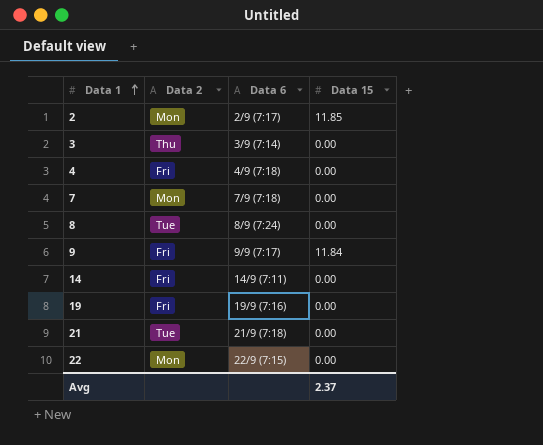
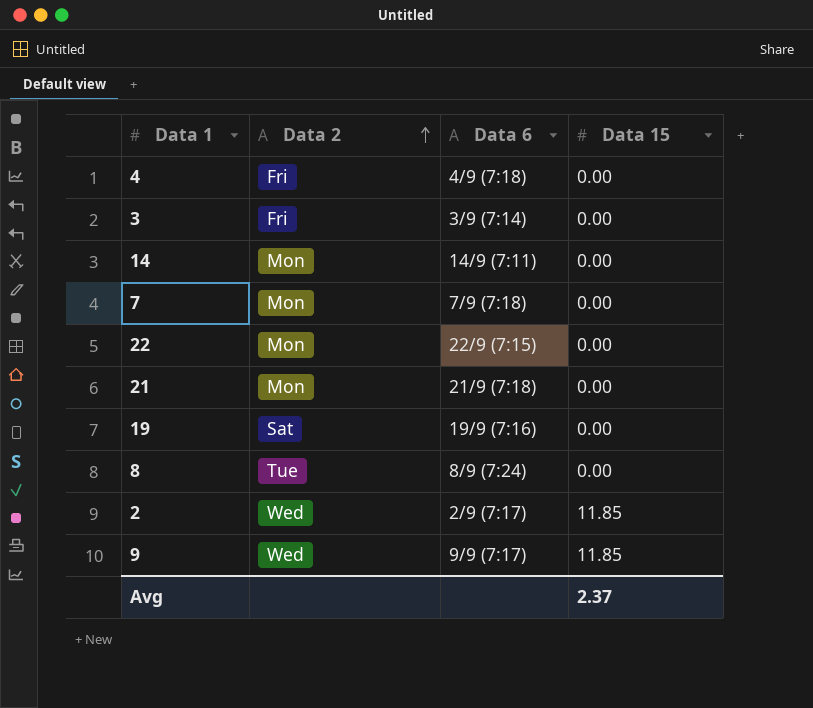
row order: Data 1 ascending -> Data 2 ascending
3 | Data 2: Thu -> Fri
14 | Data 2: Fri -> Mon
21 | Data 2: Tue -> Mon
19 | Data 2: Fri -> Sat
2 | Data 2: Mon -> Wed
9 | Data 2: Fri -> Wed
9 | Data 15: 11.84 -> 11.85

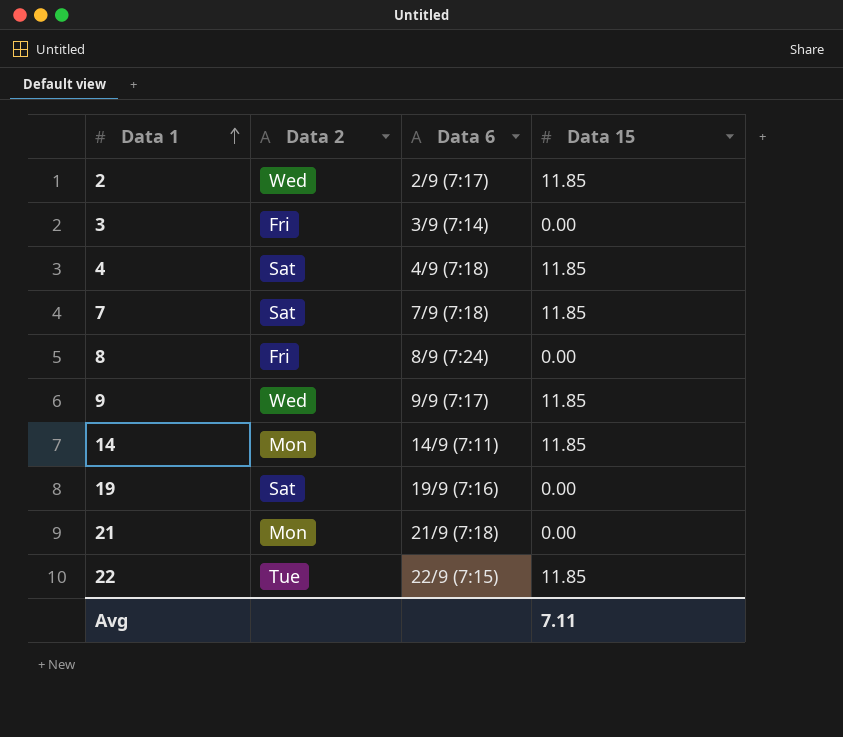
row order: Data 2 ascending -> Data 1 ascending
4 | Data 2: Fri -> Sat
4 | Data 15: 0.00 -> 11.85
7 | Data 2: Mon -> Sat
7 | Data 15: 0.00 -> 11.85
8 | Data 2: Tue -> Fri
14 | Data 15: 0.00 -> 11.85
22 | Data 2: Mon -> Tue
22 | Data 15: 0.00 -> 11.85
Avg | Data 15: 2.37 -> 7.11

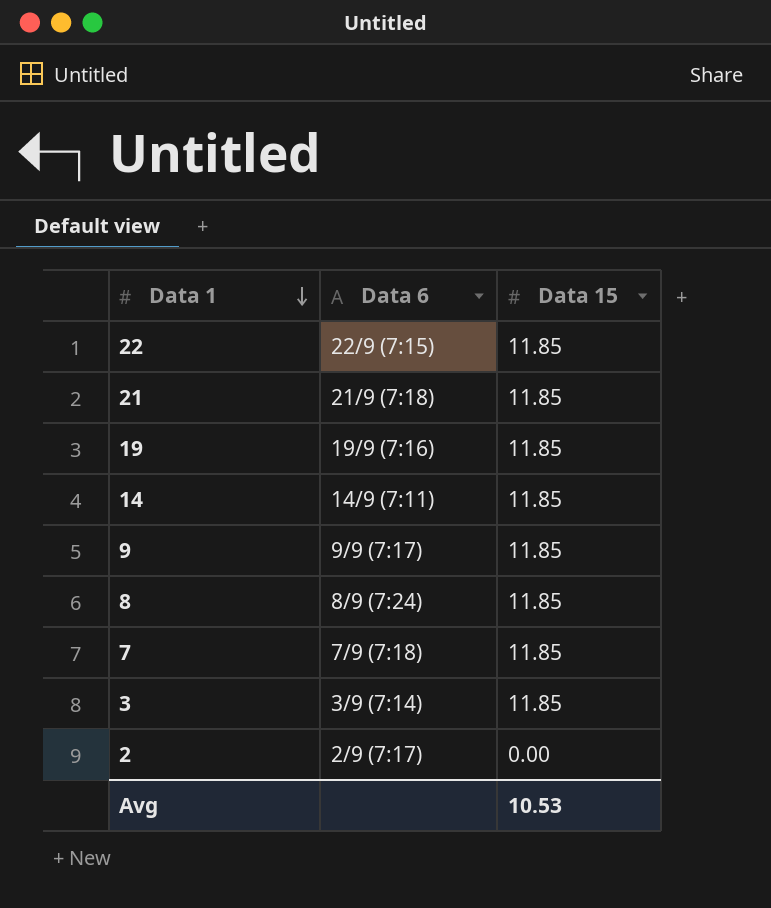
row order: Data 1 ascending -> Data 1 descending
column Data 2 | position: 2 -> none
row 4: Sat | 4/9 (7:18) | 11.85 -> none
21 | Data 15: 0.00 -> 11.85
19 | Data 15: 0.00 -> 11.85
8 | Data 15: 0.00 -> 11.85
3 | Data 15: 0.00 -> 11.85
2 | Data 15: 11.85 -> 0.00
Avg | Data 15: 7.11 -> 10.53

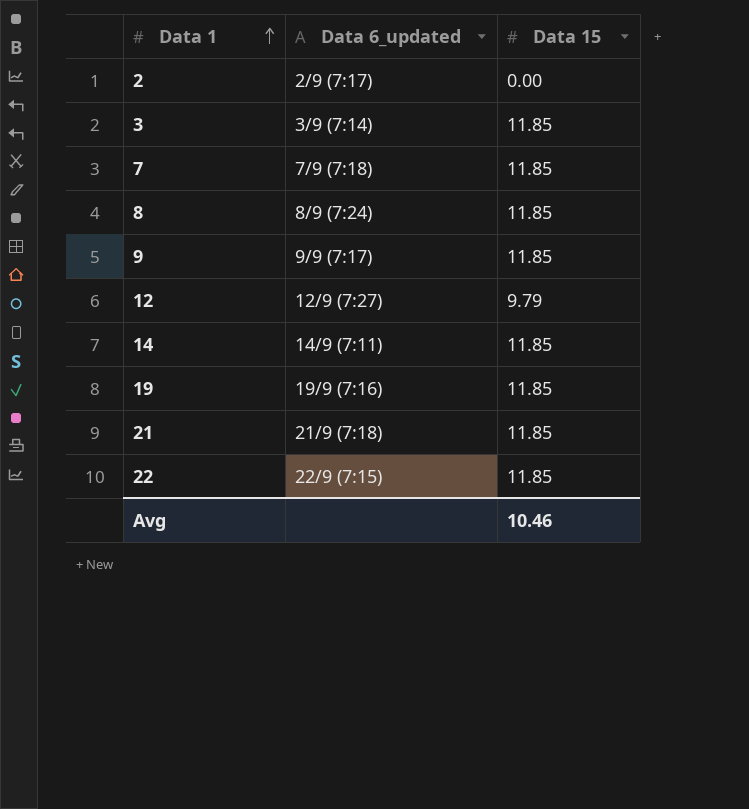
row order: Data 1 descending -> Data 1 ascending
column name: Data 6 -> Data 6_updated
row 12: none -> 12/9 (7:27) | 9.79
Avg | Data 15: 10.53 -> 10.46

